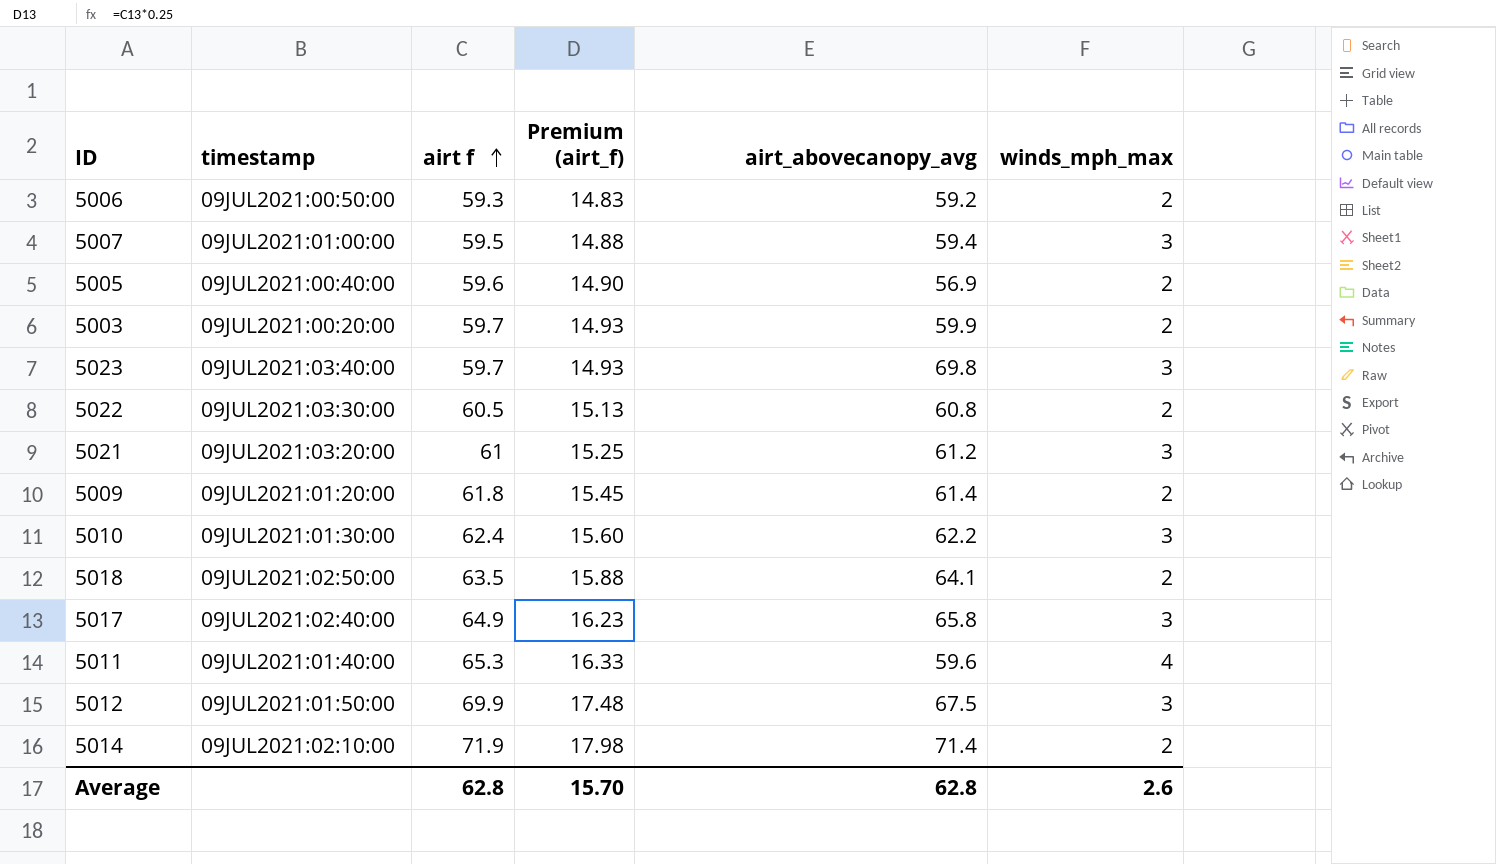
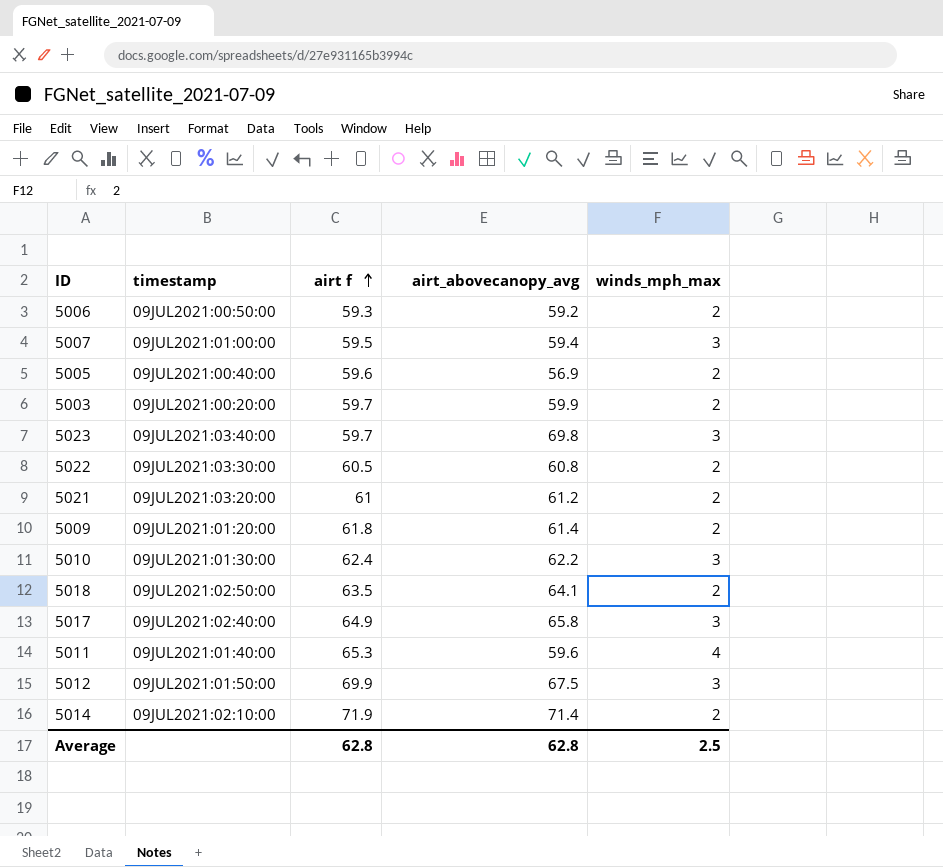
column Premium (airt_f) | formula: [airt f] * 0.25 -> none
5021 | winds_mph_max: 3 -> 2
Average | winds_mph_max: 2.6 -> 2.5

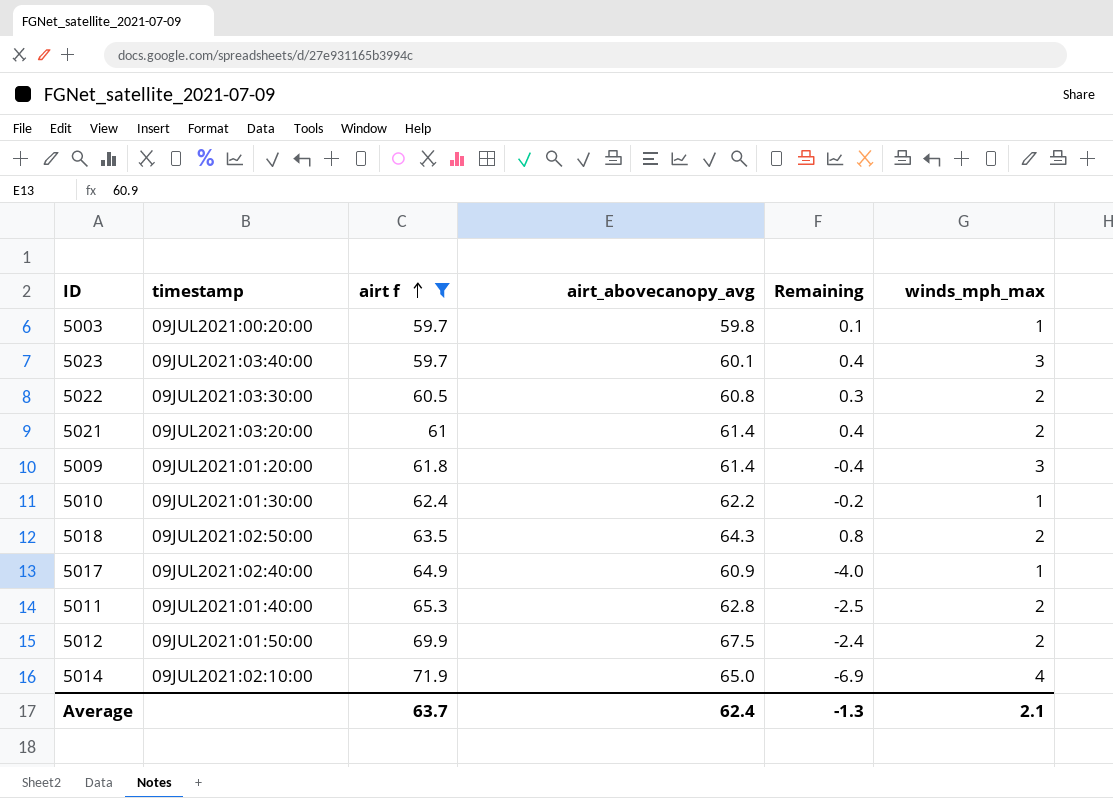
filter: none -> airt f >= 59.7
column Remaining | formula: none -> [airt_abovecanopy_avg] - [airt f]
5003 | airt_abovecanopy_avg: 59.9 -> 59.8
5003 | winds_mph_max: 2 -> 1
5023 | airt_abovecanopy_avg: 69.8 -> 60.1
5021 | airt_abovecanopy_avg: 61.2 -> 61.4
5009 | winds_mph_max: 2 -> 3
5010 | winds_mph_max: 3 -> 1
5018 | airt_abovecanopy_avg: 64.1 -> 64.3
5017 | airt_abovecanopy_avg: 65.8 -> 60.9
5017 | winds_mph_max: 3 -> 1
5011 | airt_abovecanopy_avg: 59.6 -> 62.8
5011 | winds_mph_max: 4 -> 2
5012 | winds_mph_max: 3 -> 2
5014 | airt_abovecanopy_avg: 71.4 -> 65.0
5014 | winds_mph_max: 2 -> 4
Average | airt f: 62.8 -> 63.7
Average | airt_abovecanopy_avg: 62.8 -> 62.4
Average | winds_mph_max: 2.5 -> 2.1

